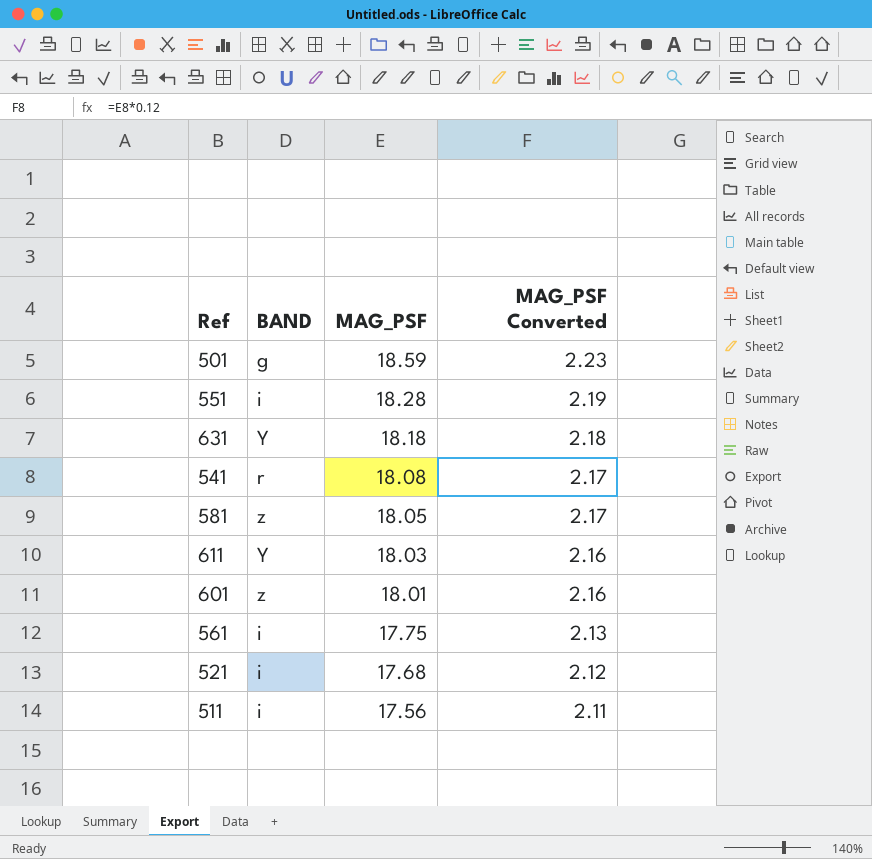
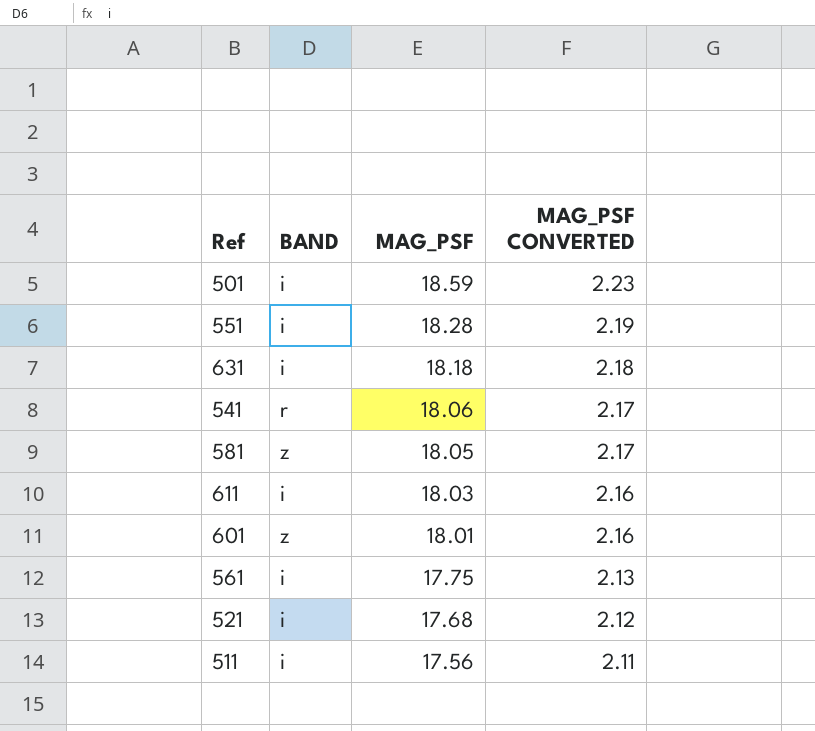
column name: MAG_PSF Converted -> MAG_PSF CONVERTED
501 | BAND: g -> i
631 | BAND: Y -> i
541 | MAG_PSF: 18.08 -> 18.06
611 | BAND: Y -> i

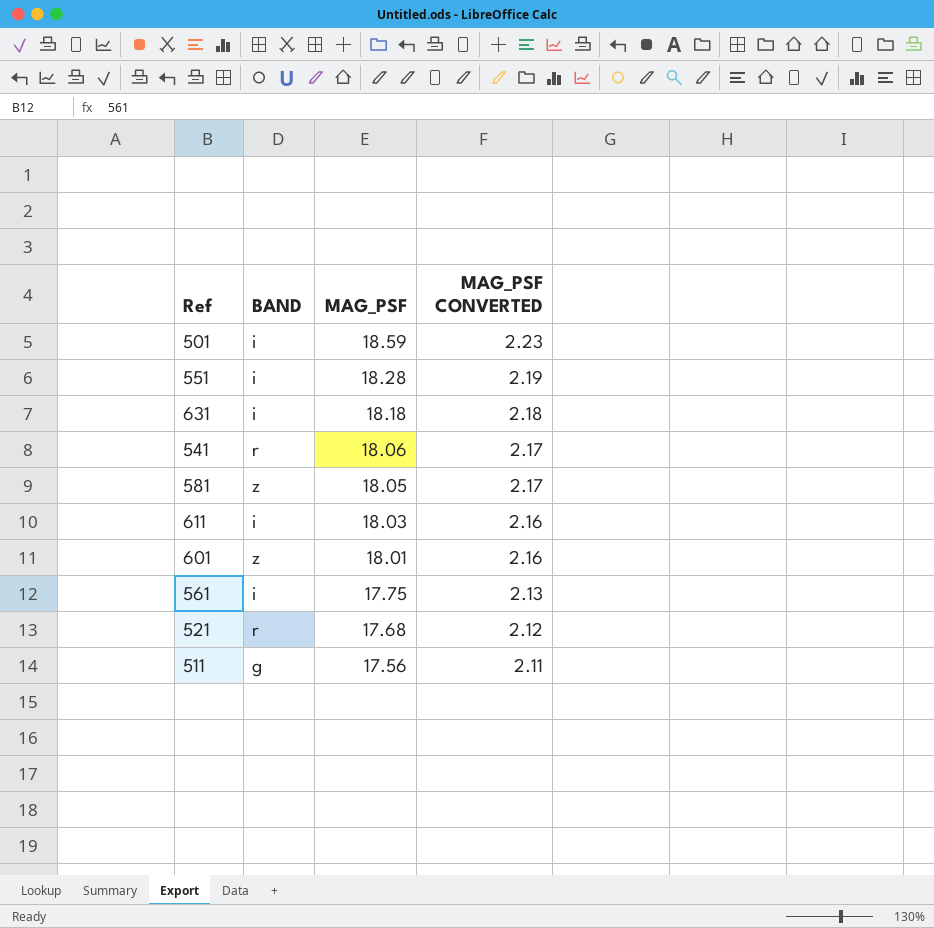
521 | BAND: i -> r
511 | BAND: i -> g

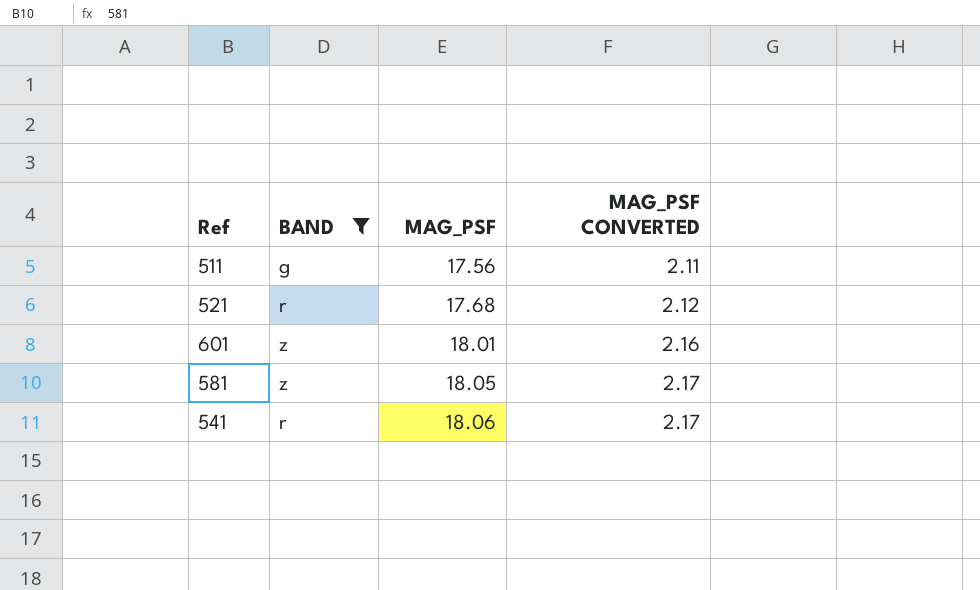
filter: none -> BAND != i
row order: MAG_PSF descending -> MAG_PSF ascending

